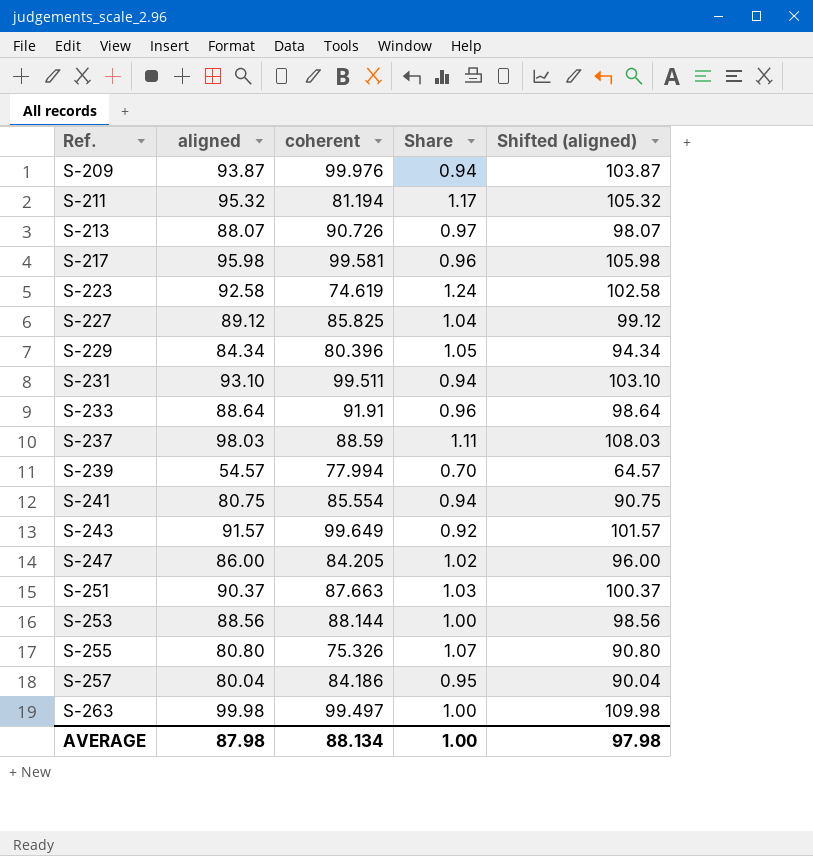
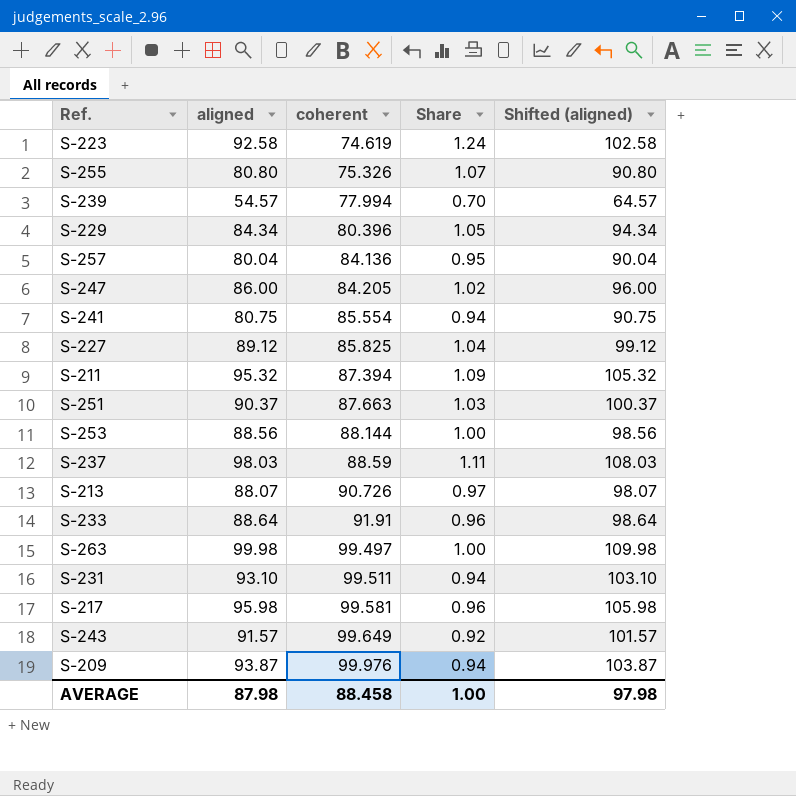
row order: Ref. ascending -> coherent ascending
S-257 | coherent: 84.186 -> 84.136
S-211 | coherent: 81.194 -> 87.394
S-211 | Share: 1.17 -> 1.09
AVERAGE | coherent: 88.134 -> 88.458

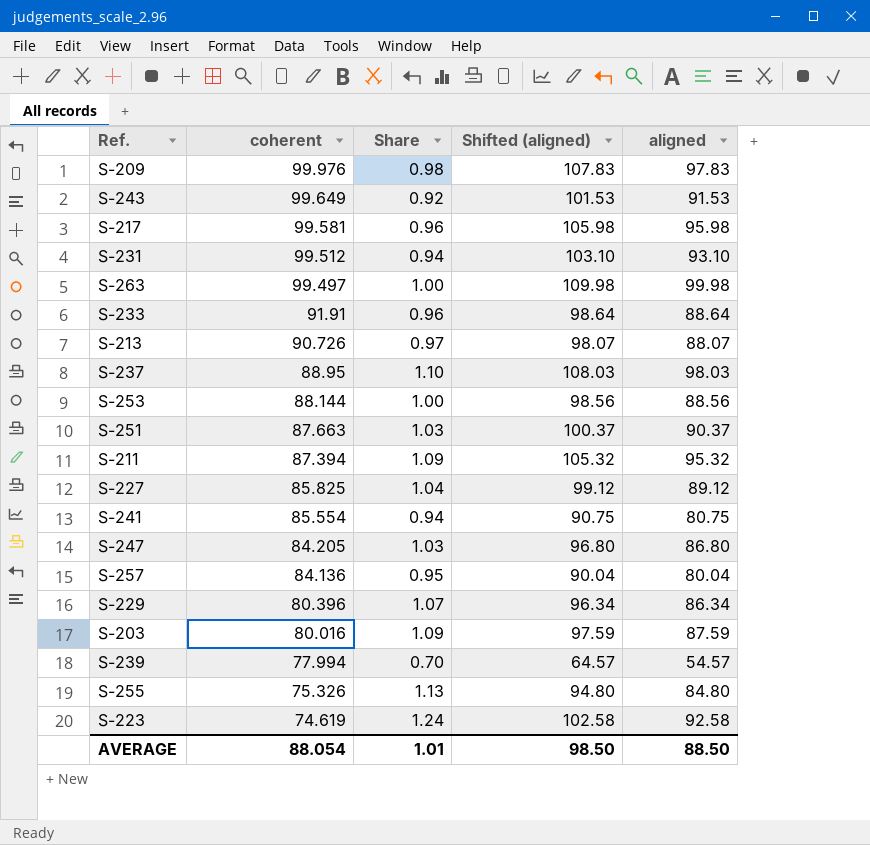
row order: coherent ascending -> coherent descending
column aligned | position: 2 -> 5
S-209 | Share: 0.94 -> 0.98
S-209 | Shifted (aligned): 103.87 -> 107.83
S-209 | aligned: 93.87 -> 97.83
S-243 | Shifted (aligned): 101.57 -> 101.53
S-243 | aligned: 91.57 -> 91.53
S-231 | coherent: 99.511 -> 99.512
S-237 | coherent: 88.59 -> 88.95
S-237 | Share: 1.11 -> 1.10
S-247 | Share: 1.02 -> 1.03
S-247 | Shifted (aligned): 96.00 -> 96.80
S-247 | aligned: 86.00 -> 86.80
S-229 | Share: 1.05 -> 1.07
S-229 | Shifted (aligned): 94.34 -> 96.34
S-229 | aligned: 84.34 -> 86.34
row S-203: none -> 80.016 | 1.09 | 97.59 | 87.59
S-255 | Share: 1.07 -> 1.13
S-255 | Shifted (aligned): 90.80 -> 94.80
S-255 | aligned: 80.80 -> 84.80
AVERAGE | coherent: 88.458 -> 88.054
AVERAGE | Share: 1.00 -> 1.01
AVERAGE | Shifted (aligned): 97.98 -> 98.50
AVERAGE | aligned: 87.98 -> 88.50

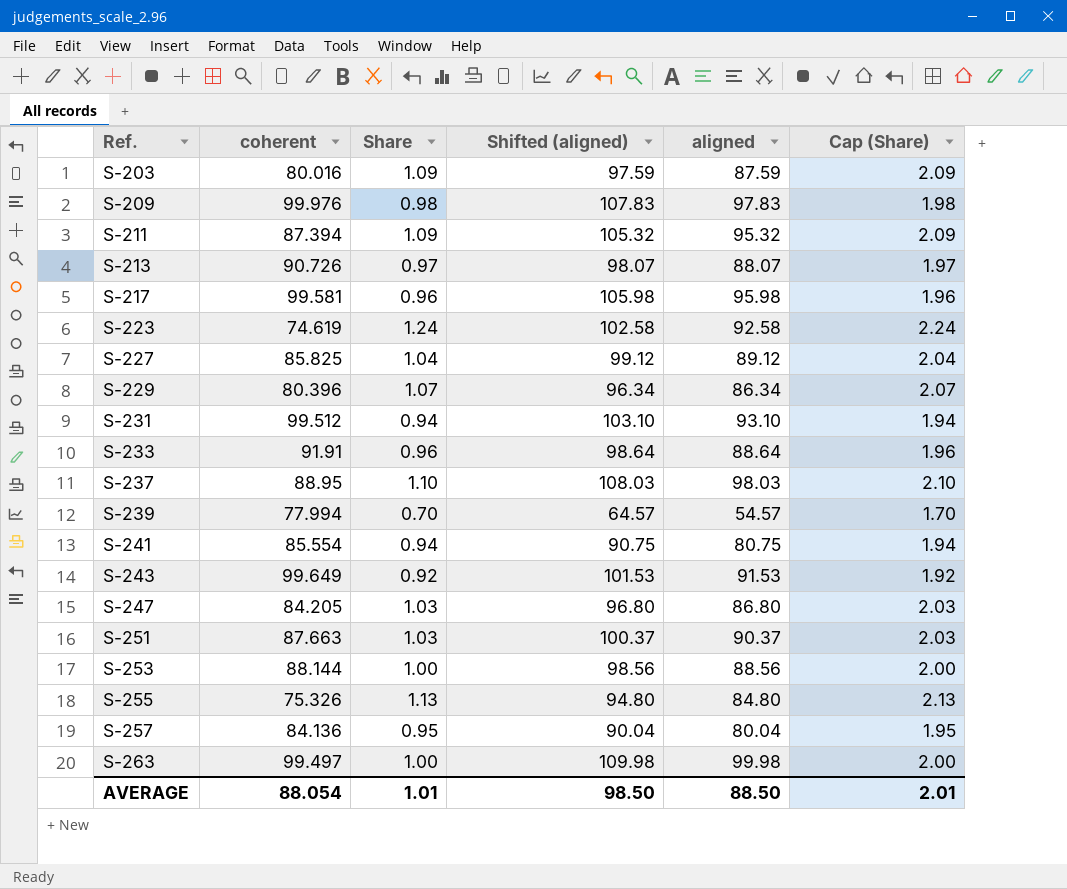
row order: coherent descending -> Ref. ascending
column Cap (Share) | formula: none -> [Share] + 1

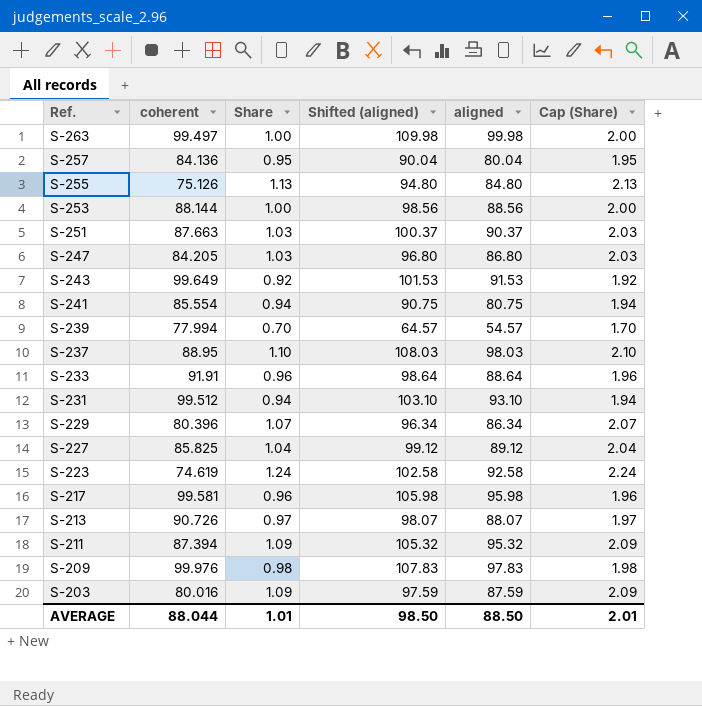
row order: Ref. ascending -> Ref. descending
S-255 | coherent: 75.326 -> 75.126
AVERAGE | coherent: 88.054 -> 88.044

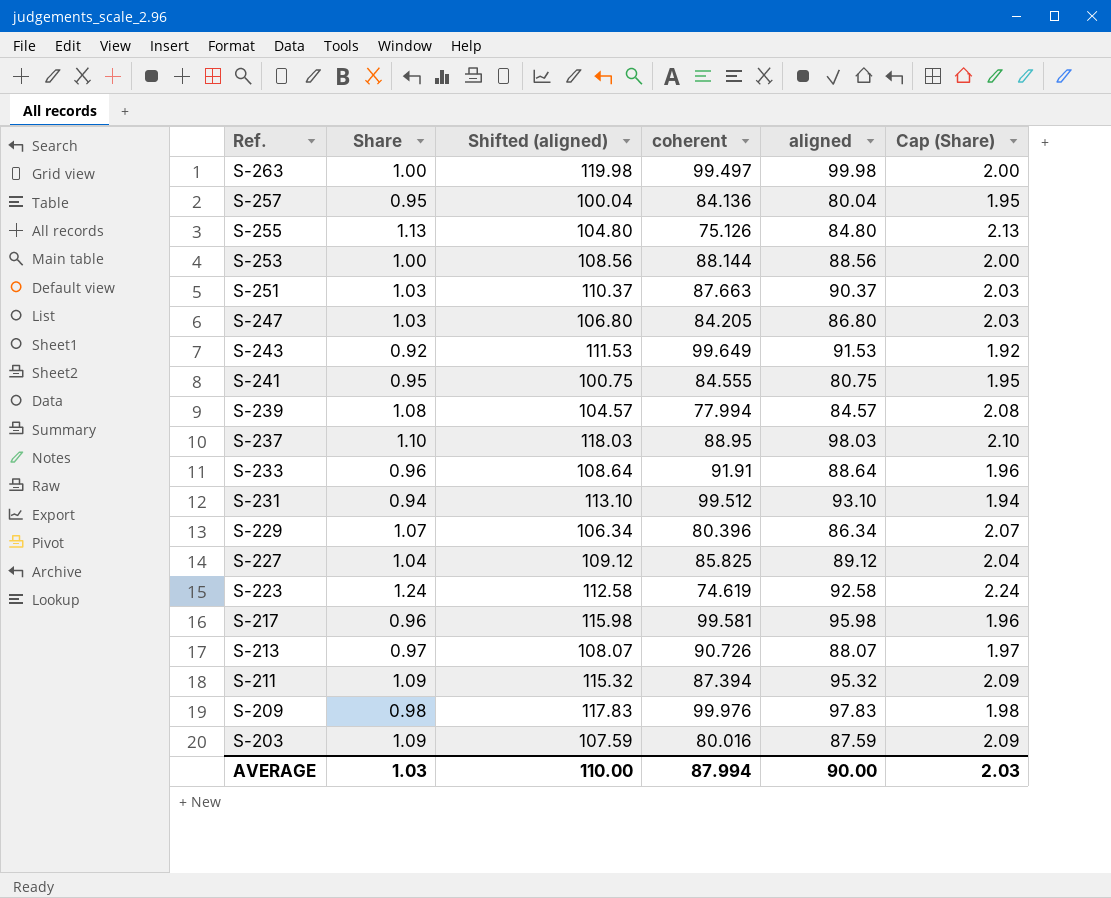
column Shifted (aligned) | formula: [aligned] + 10 -> [aligned] + 20
column coherent | position: 2 -> 4
S-241 | Share: 0.94 -> 0.95
S-241 | coherent: 85.554 -> 84.555
S-241 | Cap (Share): 1.94 -> 1.95
S-239 | Share: 0.70 -> 1.08
S-239 | aligned: 54.57 -> 84.57
S-239 | Cap (Share): 1.70 -> 2.08
AVERAGE | Share: 1.01 -> 1.03
AVERAGE | Shifted (aligned): 98.50 -> 110.00
AVERAGE | coherent: 88.044 -> 87.994
AVERAGE | aligned: 88.50 -> 90.00
AVERAGE | Cap (Share): 2.01 -> 2.03

